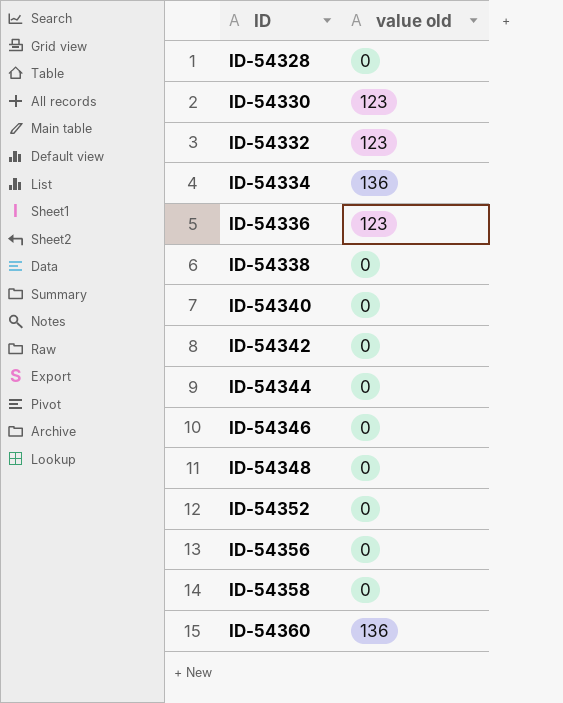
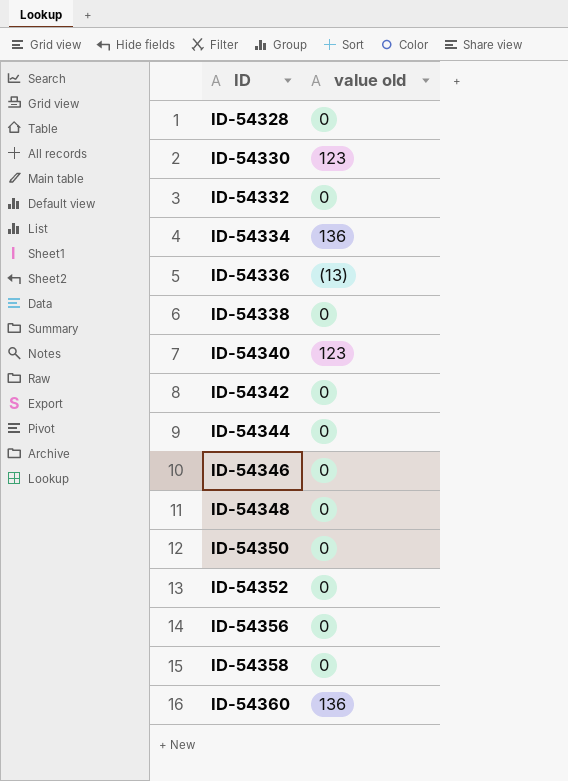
ID-54332 | value old: 123 -> 0
ID-54336 | value old: 123 -> (13)
ID-54340 | value old: 0 -> 123
row ID-54350: none -> 0

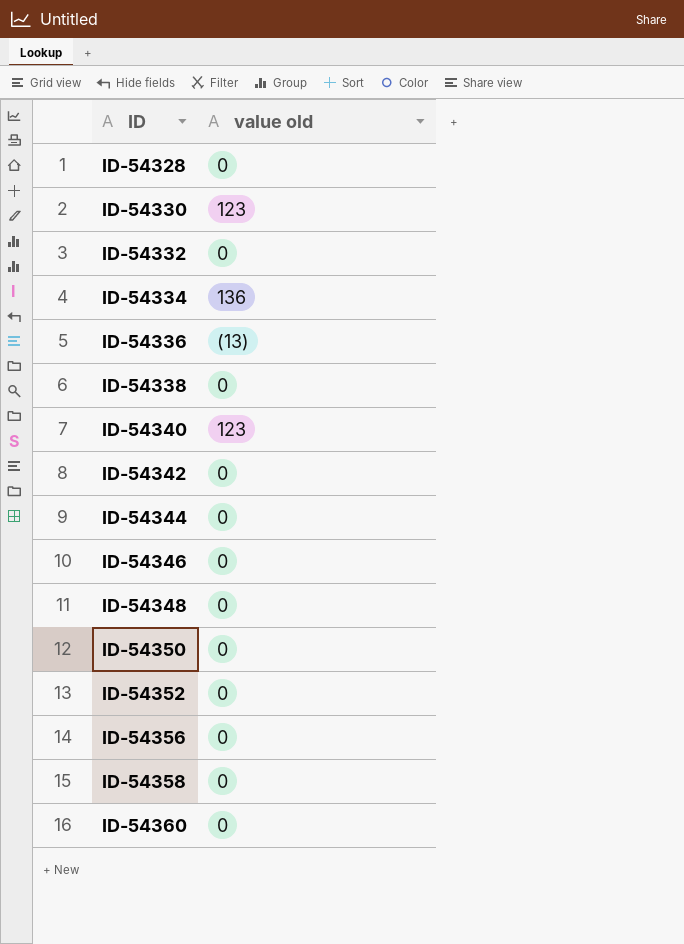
ID-54360 | value old: 136 -> 0

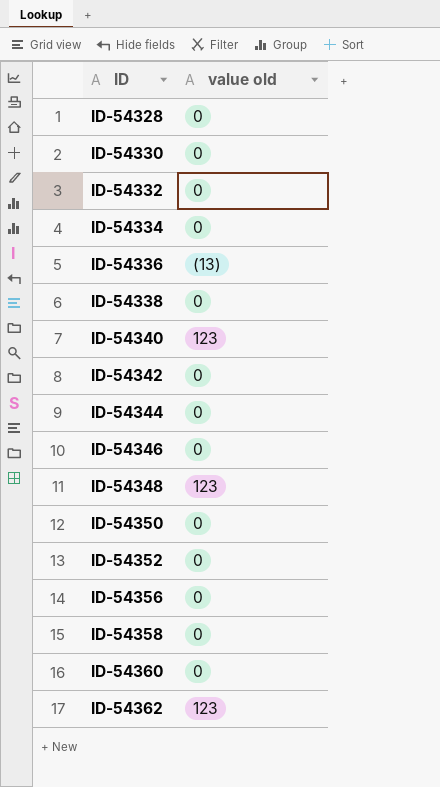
ID-54330 | value old: 123 -> 0
ID-54334 | value old: 136 -> 0
ID-54348 | value old: 0 -> 123
row ID-54362: none -> 123

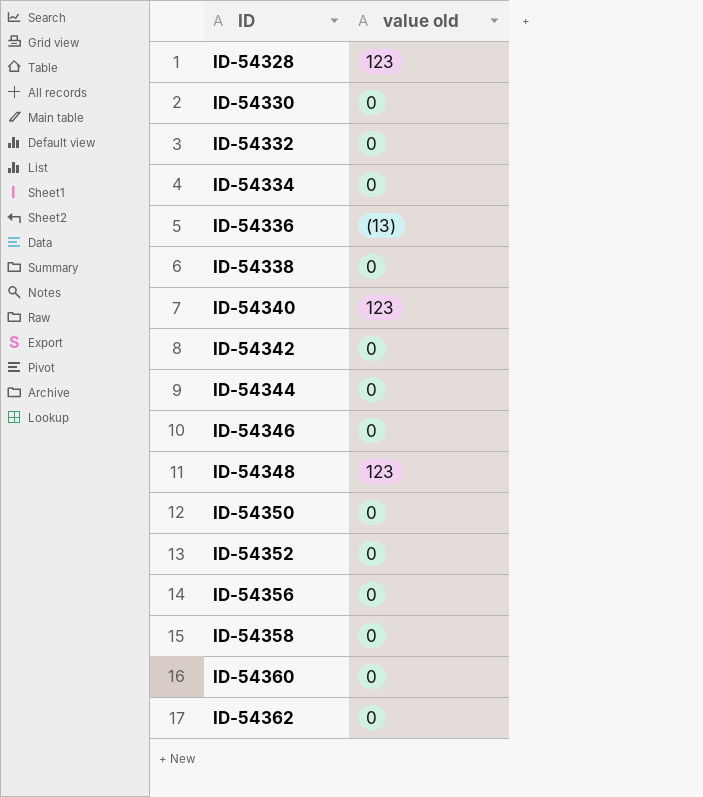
ID-54328 | value old: 0 -> 123
ID-54362 | value old: 123 -> 0

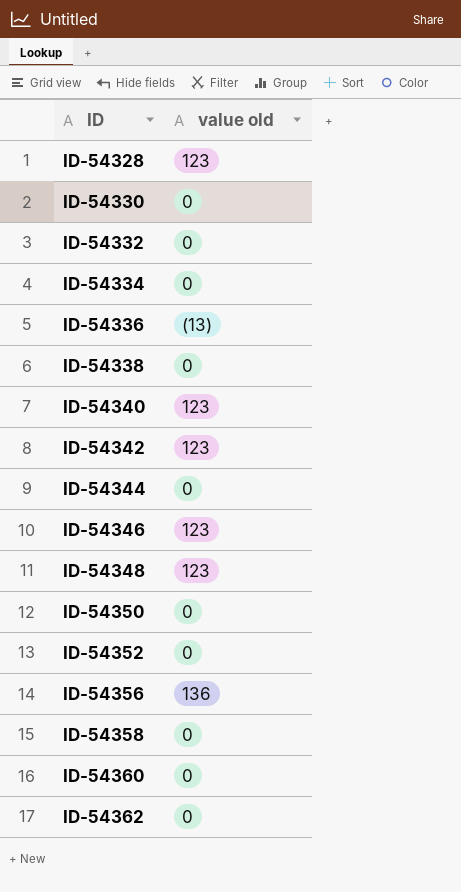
ID-54342 | value old: 0 -> 123
ID-54346 | value old: 0 -> 123
ID-54356 | value old: 0 -> 136

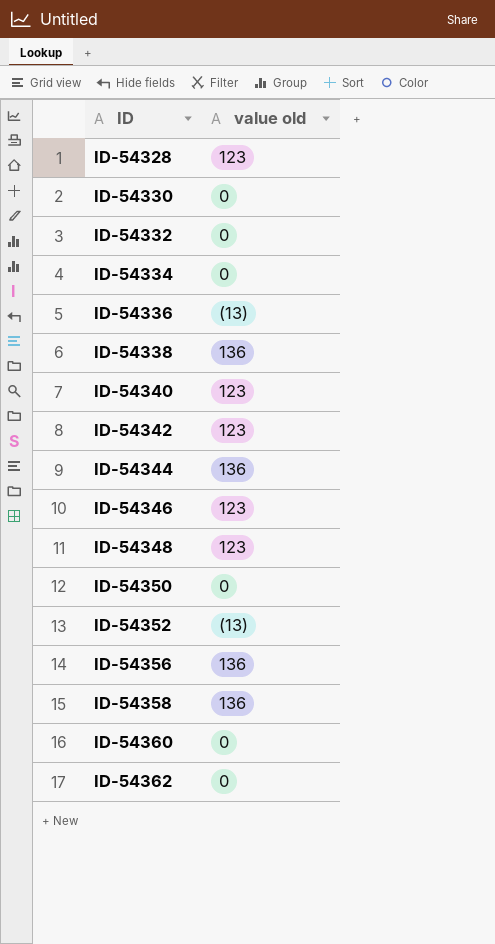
ID-54338 | value old: 0 -> 136
ID-54344 | value old: 0 -> 136
ID-54352 | value old: 0 -> (13)
ID-54358 | value old: 0 -> 136

